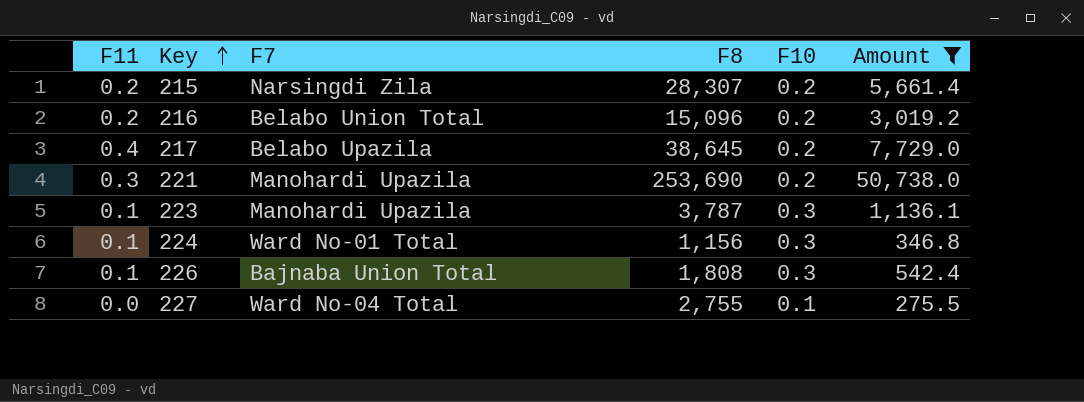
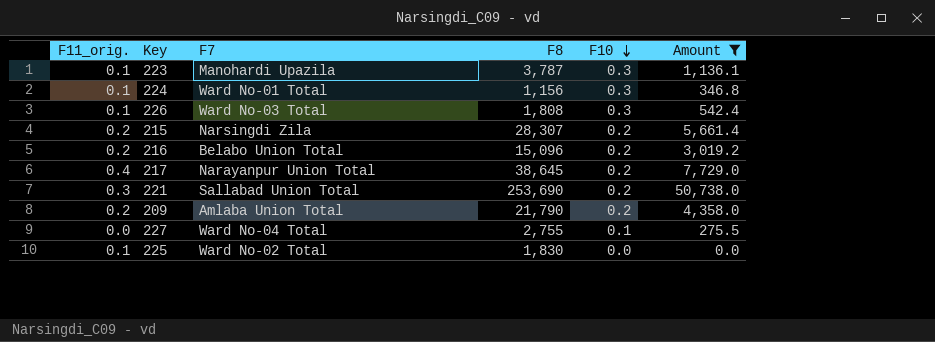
row order: Key ascending -> F10 descending
column name: F11 -> F11_orig.
226 | F7: Bajnaba Union Total -> Ward No-03 Total
217 | F7: Belabo Upazila -> Narayanpur Union Total
221 | F7: Manohardi Upazila -> Sallabad Union Total
row 209: none -> 0.2 | Amlaba Union Total | 21,790 | 0.2 | 4,358.0
row 225: none -> 0.1 | Ward No-02 Total | 1,830 | 0.0 | 0.0

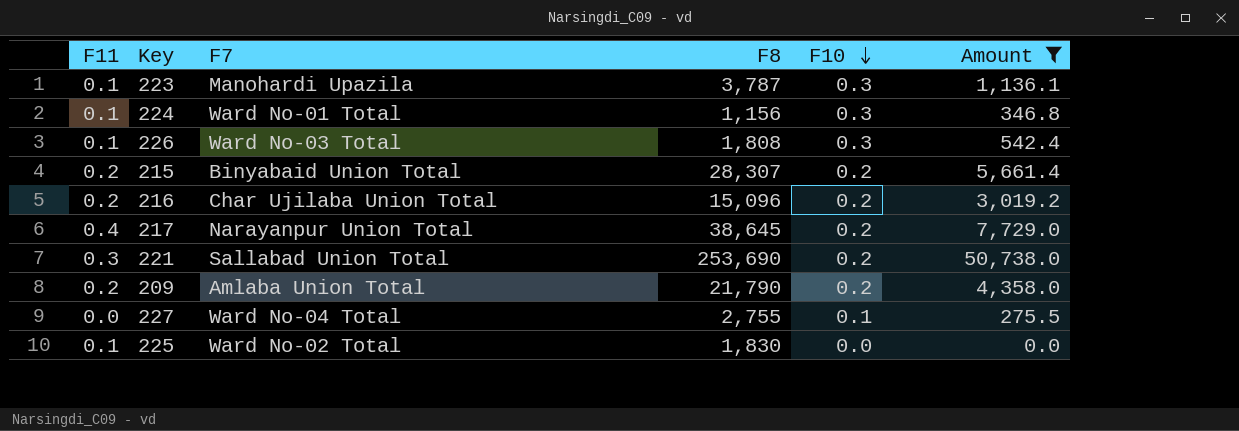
column name: F11_orig. -> F11
215 | F7: Narsingdi Zila -> Binyabaid Union Total
216 | F7: Belabo Union Total -> Char Ujilaba Union Total

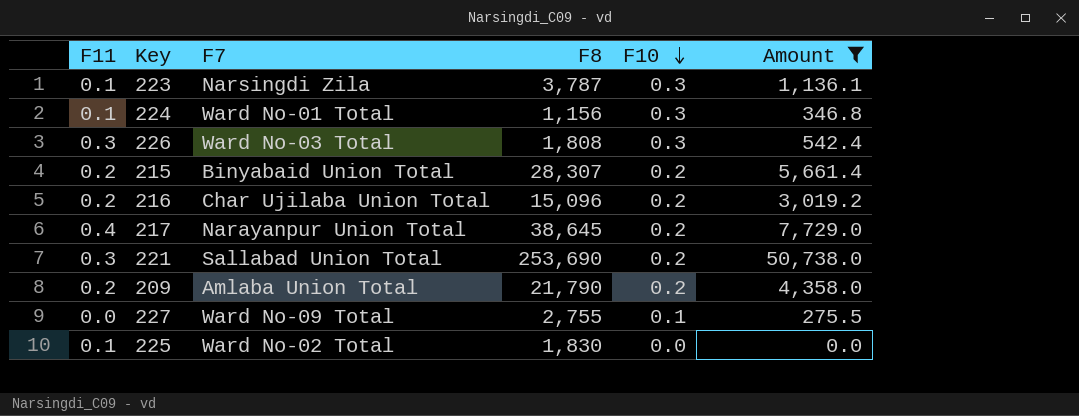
223 | F7: Manohardi Upazila -> Narsingdi Zila
226 | F11: 0.1 -> 0.3
227 | F7: Ward No-04 Total -> Ward No-09 Total

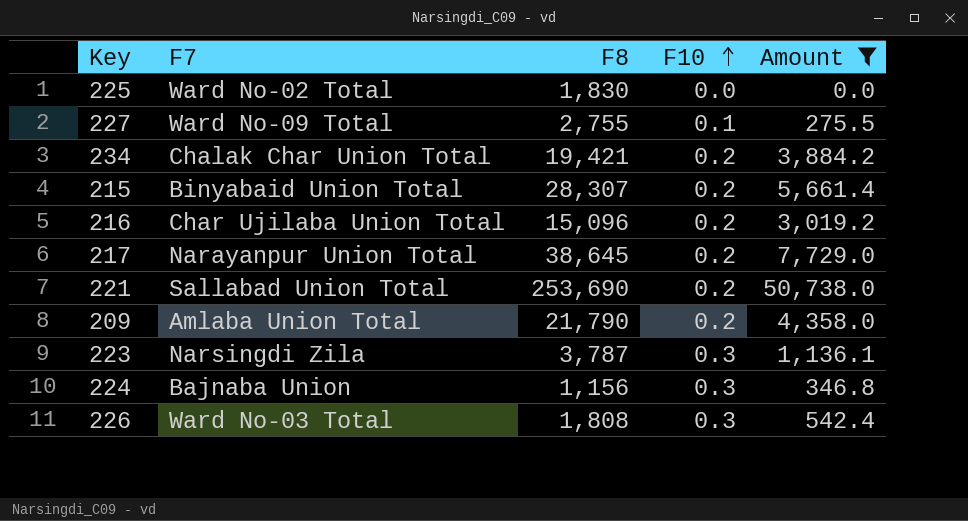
row order: F10 descending -> F10 ascending
column F11 | position: 1 -> none
row 234: none -> Chalak Char Union Total | 19,421 | 0.2 | 3,884.2
224 | F7: Ward No-01 Total -> Bajnaba Union

